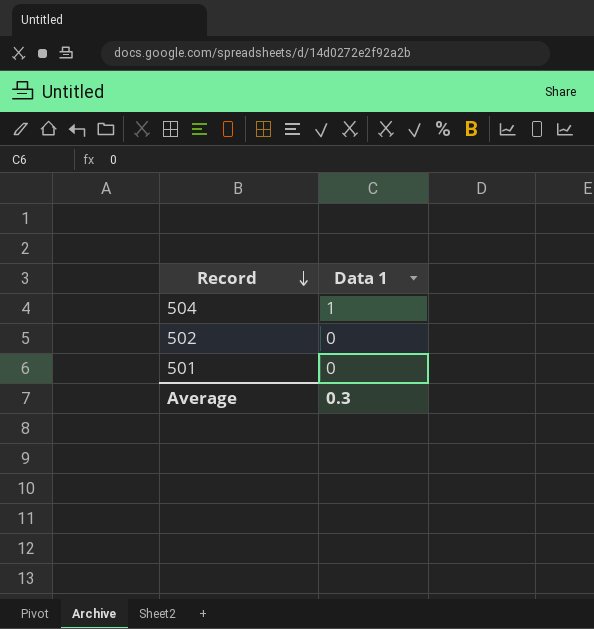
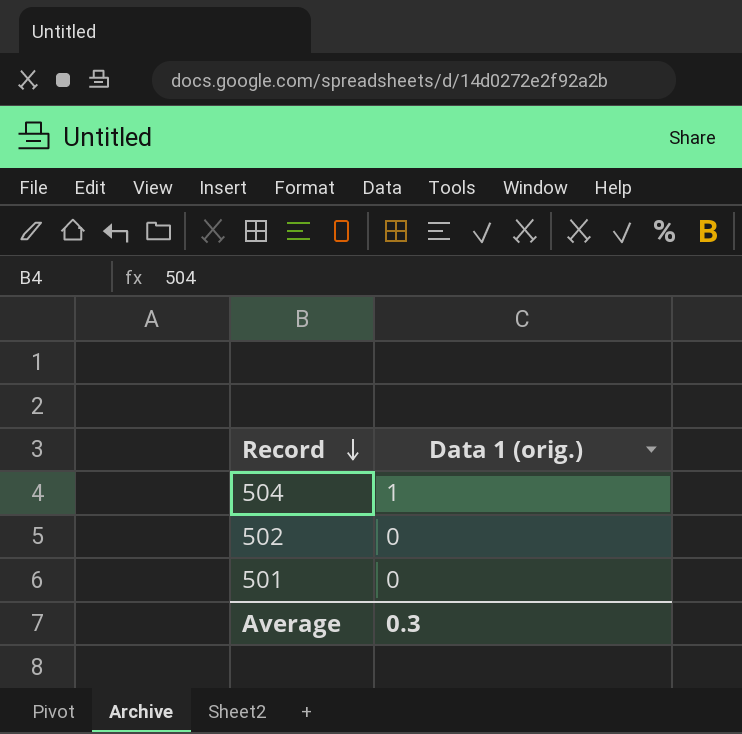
column name: Data 1 -> Data 1 (orig.)

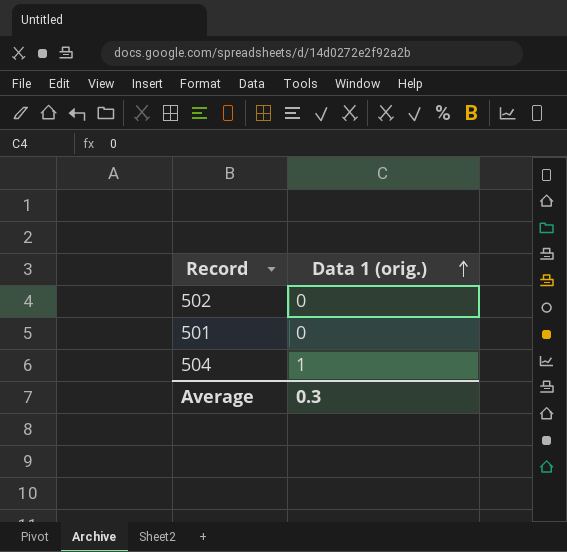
row order: Record descending -> Data 1 (orig.) ascending

